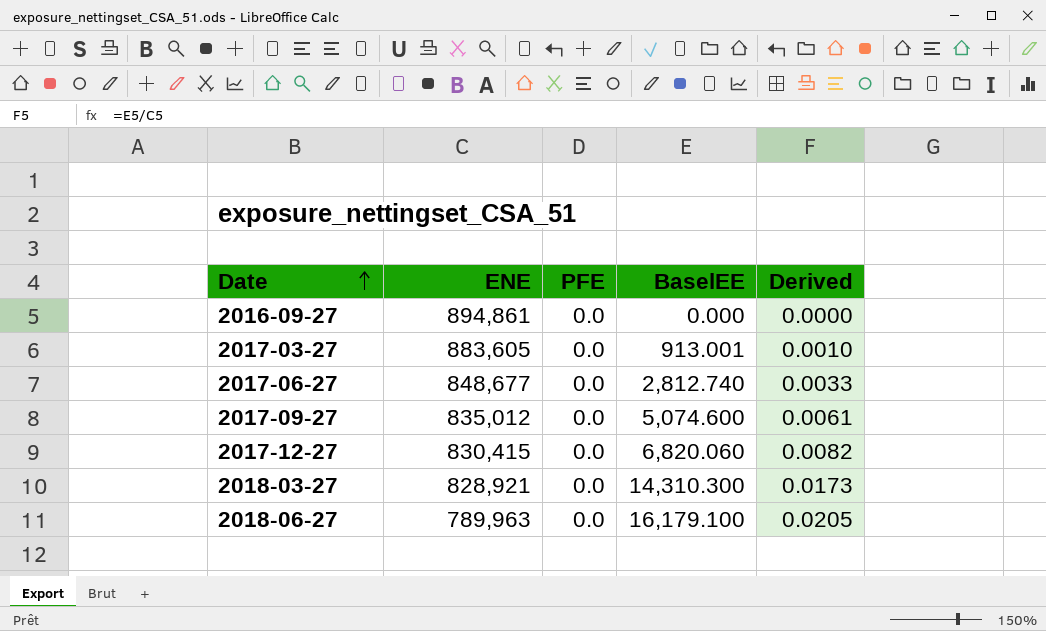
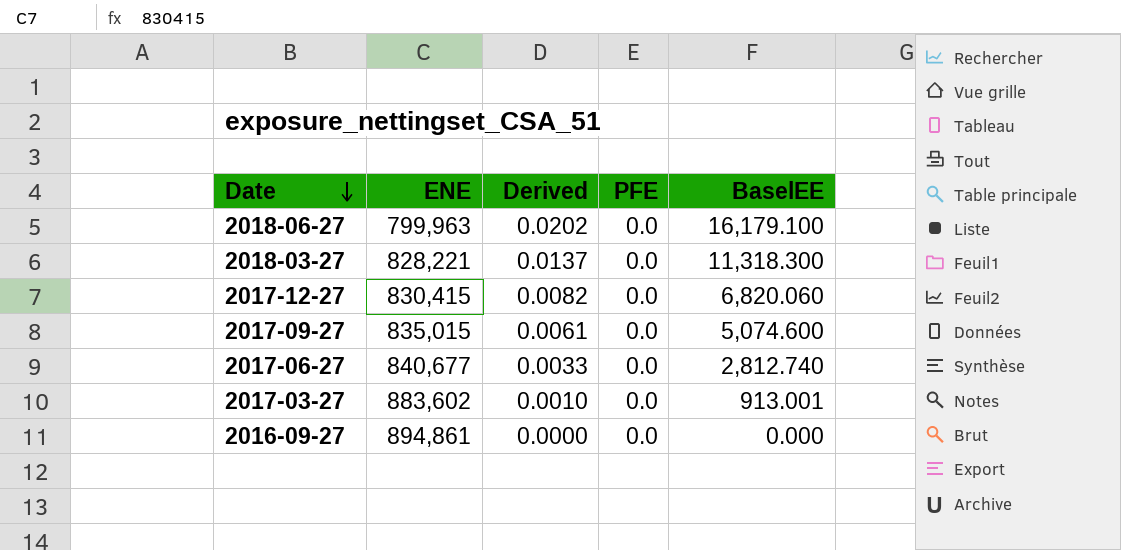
row order: Date ascending -> Date descending
column Derived | position: 5 -> 3
2018-06-27 | ENE: 789,963 -> 799,963
2018-06-27 | Derived: 0.0205 -> 0.0202
2018-03-27 | ENE: 828,921 -> 828,221
2018-03-27 | Derived: 0.0173 -> 0.0137
2018-03-27 | BaselEE: 14,310.300 -> 11,318.300
2017-09-27 | ENE: 835,012 -> 835,015
2017-06-27 | ENE: 848,677 -> 840,677
2017-03-27 | ENE: 883,605 -> 883,602

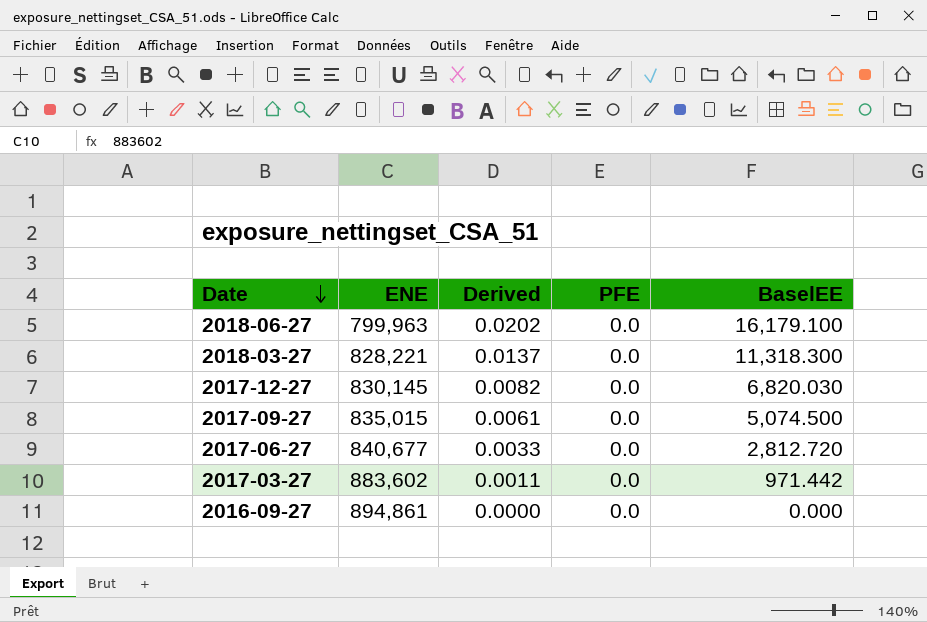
2017-12-27 | ENE: 830,415 -> 830,145
2017-12-27 | BaselEE: 6,820.060 -> 6,820.030
2017-09-27 | BaselEE: 5,074.600 -> 5,074.500
2017-06-27 | BaselEE: 2,812.740 -> 2,812.720
2017-03-27 | Derived: 0.0010 -> 0.0011
2017-03-27 | BaselEE: 913.001 -> 971.442

